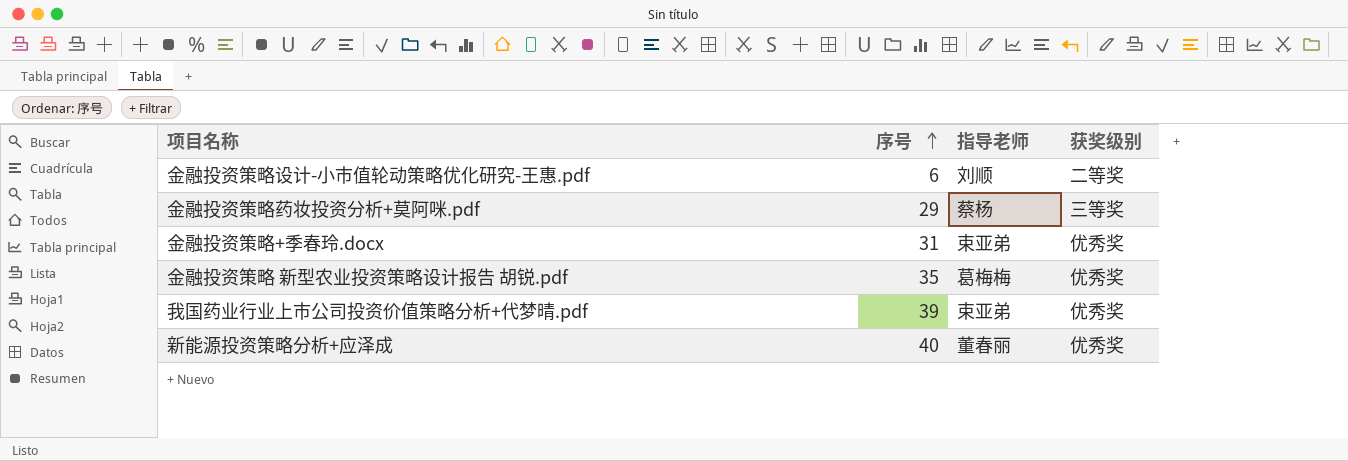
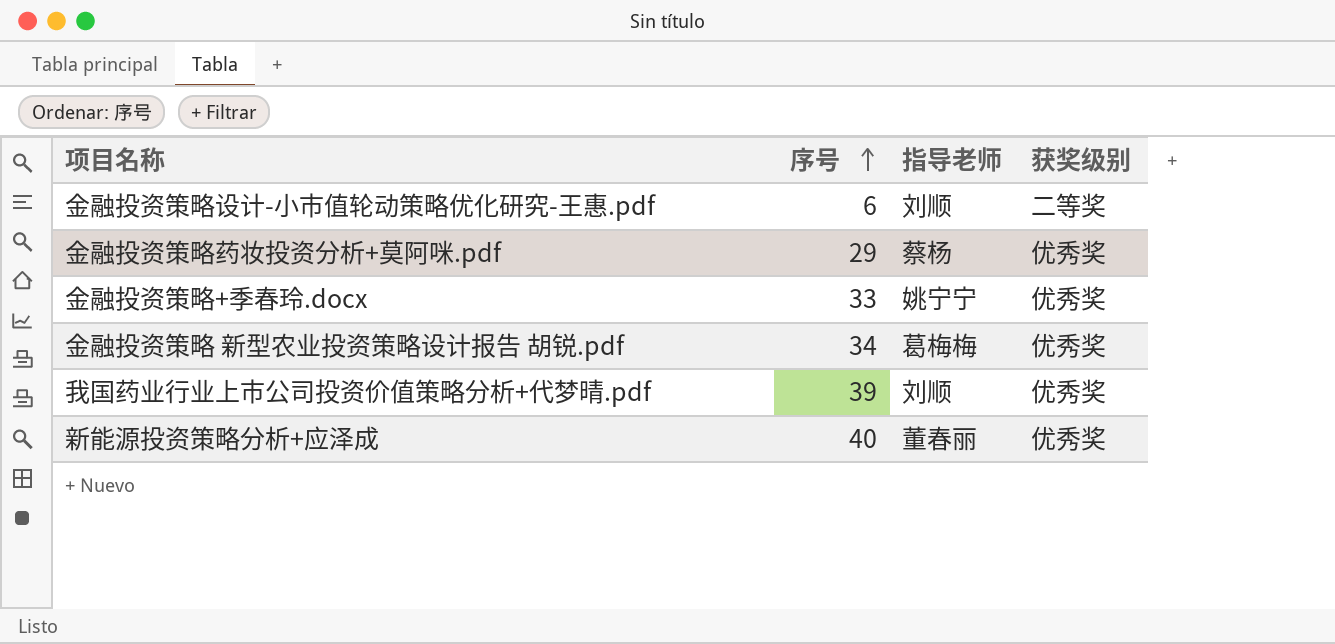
金融投资策略药妆投资分析+莫阿咪.pdf | 获奖级别: 三等奖 -> 优秀奖
金融投资策略+季春玲.docx | 序号: 31 -> 33
金融投资策略+季春玲.docx | 指导老师: 束亚弟 -> 姚宁宁
金融投资策略 新型农业投资策略设计报告 胡锐.pdf | 序号: 35 -> 34
我国药业行业上市公司投资价值策略分析+代梦晴.pdf | 指导老师: 束亚弟 -> 刘顺

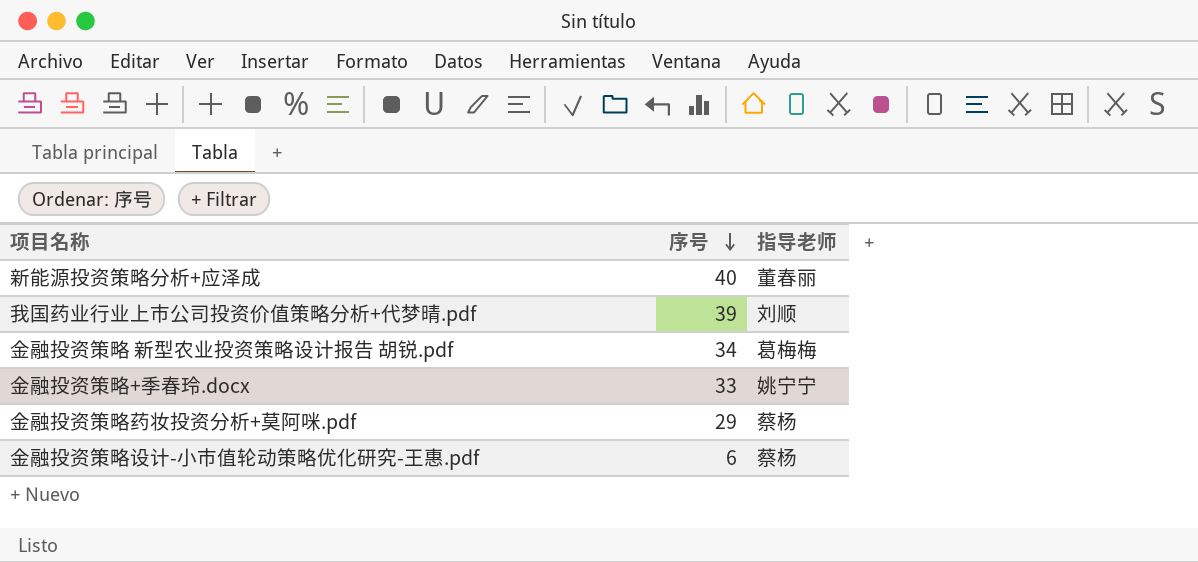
row order: 序号 ascending -> 序号 descending
column 获奖级别 | position: 4 -> none
金融投资策略设计-小市值轮动策略优化研究-王惠.pdf | 指导老师: 刘顺 -> 蔡杨

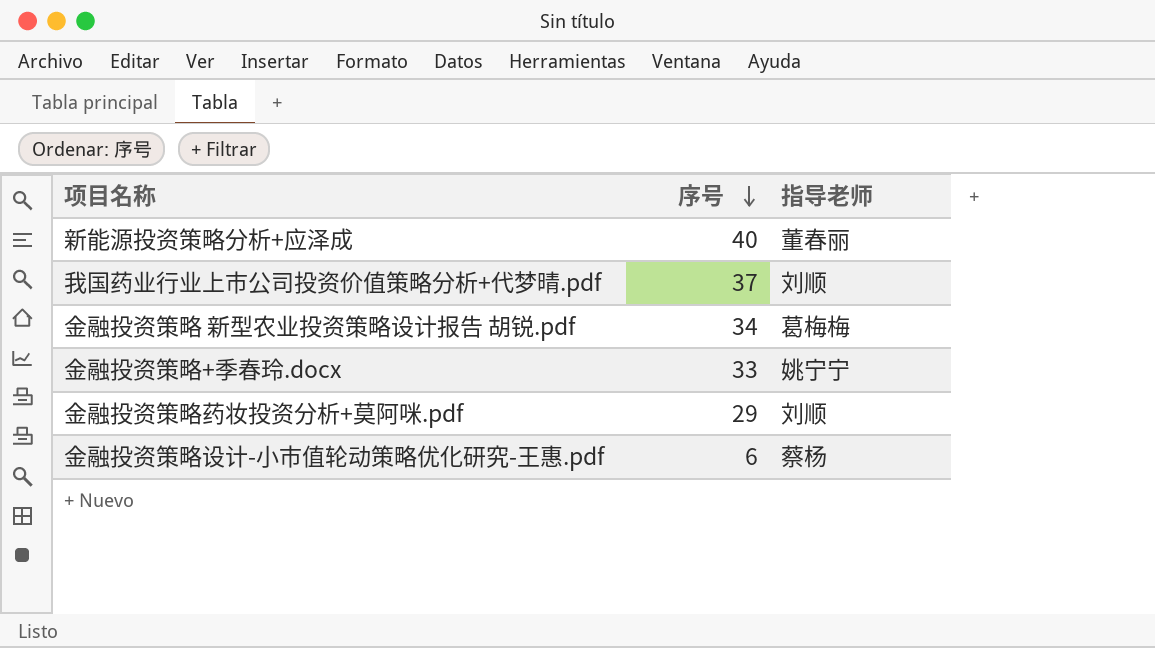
我国药业行业上市公司投资价值策略分析+代梦晴.pdf | 序号: 39 -> 37
金融投资策略药妆投资分析+莫阿咪.pdf | 指导老师: 蔡杨 -> 刘顺

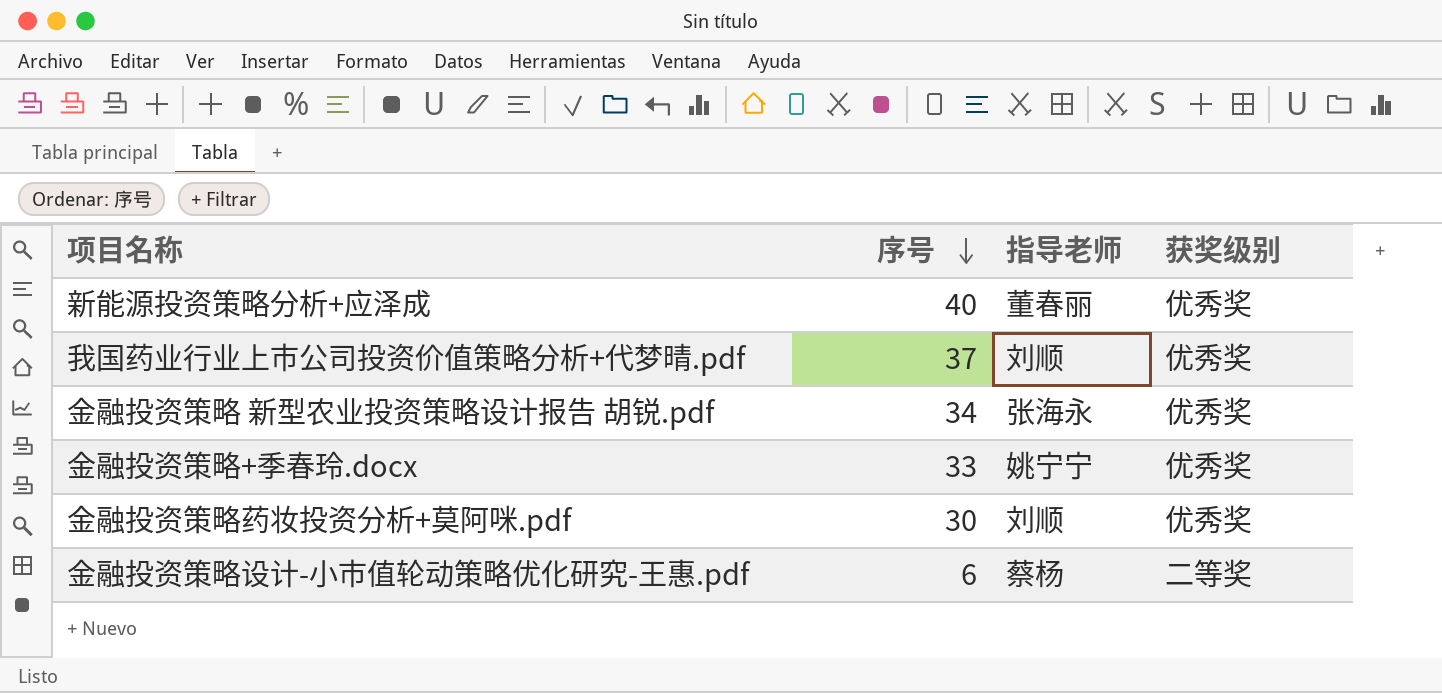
column 获奖级别 | position: none -> 4
金融投资策略 新型农业投资策略设计报告 胡锐.pdf | 指导老师: 葛梅梅 -> 张海永
金融投资策略药妆投资分析+莫阿咪.pdf | 序号: 29 -> 30

